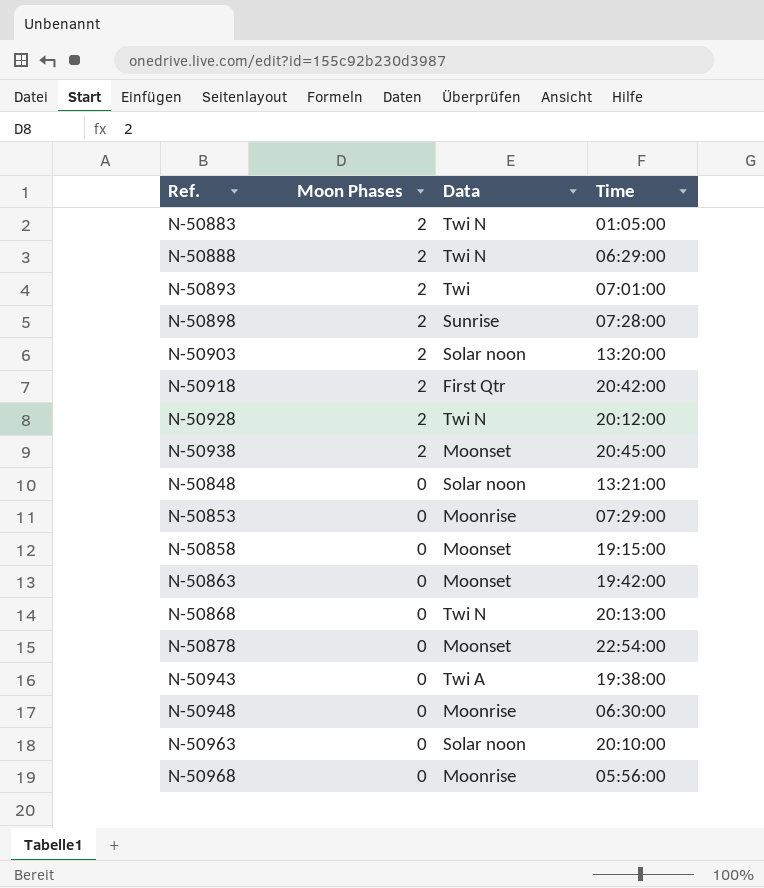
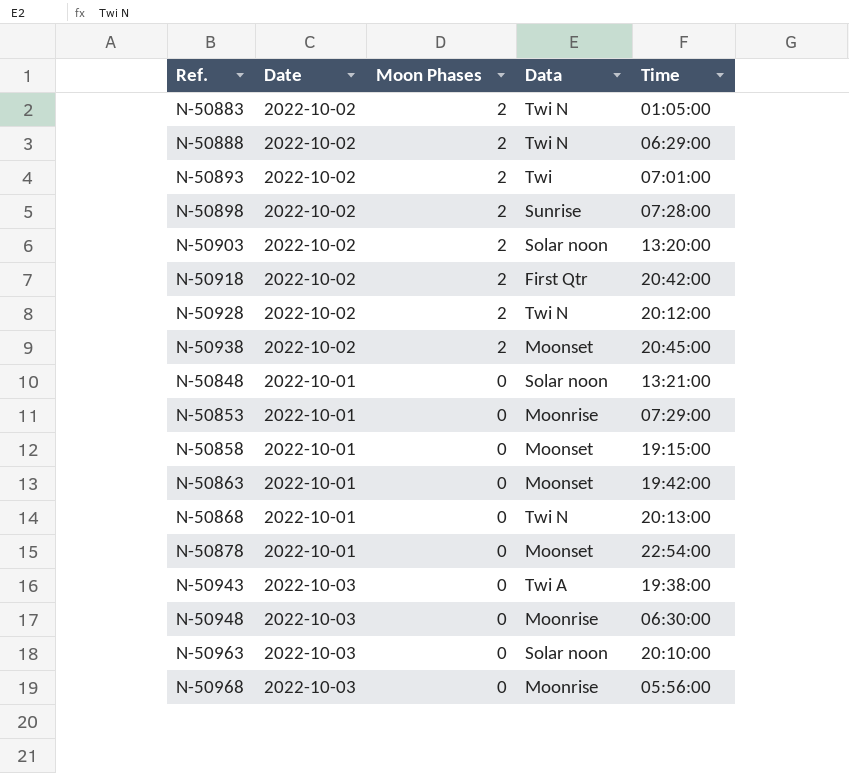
column Date | position: none -> 2

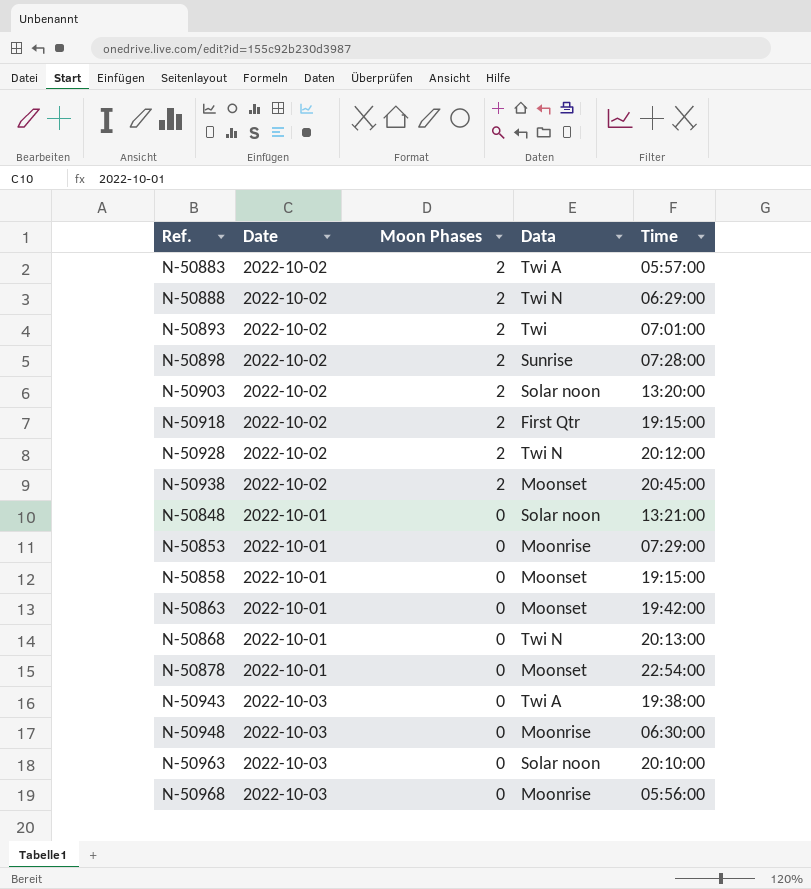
N-50883 | Data: Twi N -> Twi A
N-50883 | Time: 01:05:00 -> 05:57:00
N-50918 | Time: 20:42:00 -> 19:15:00

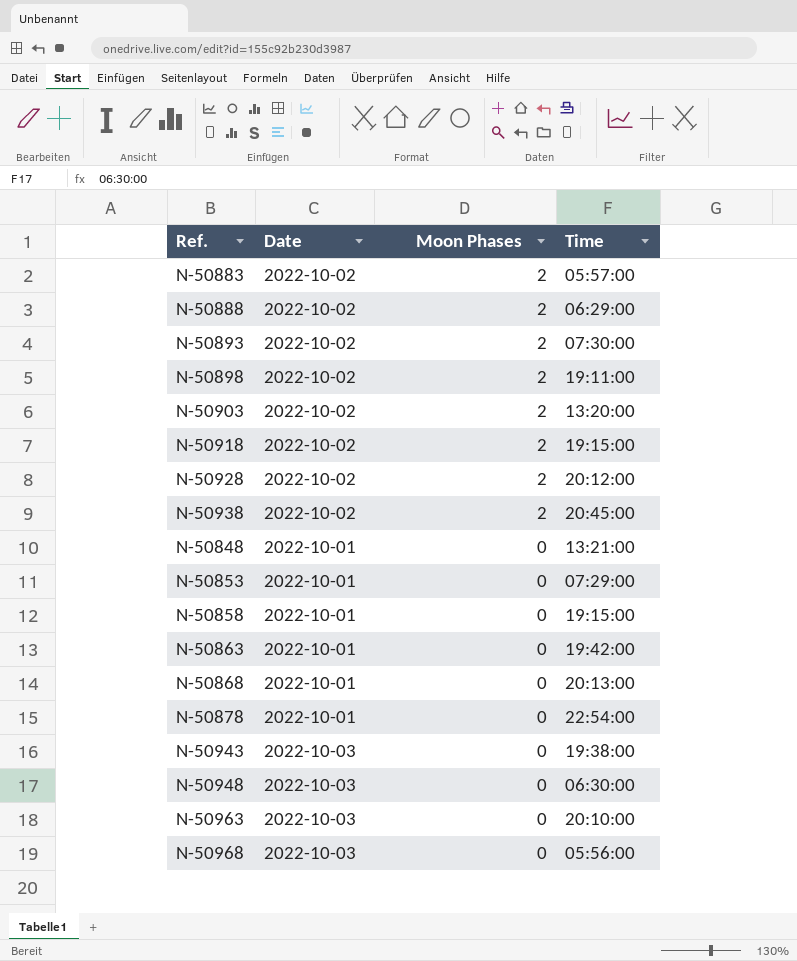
column Data | position: 4 -> none
N-50893 | Time: 07:01:00 -> 07:30:00
N-50898 | Time: 07:28:00 -> 19:11:00

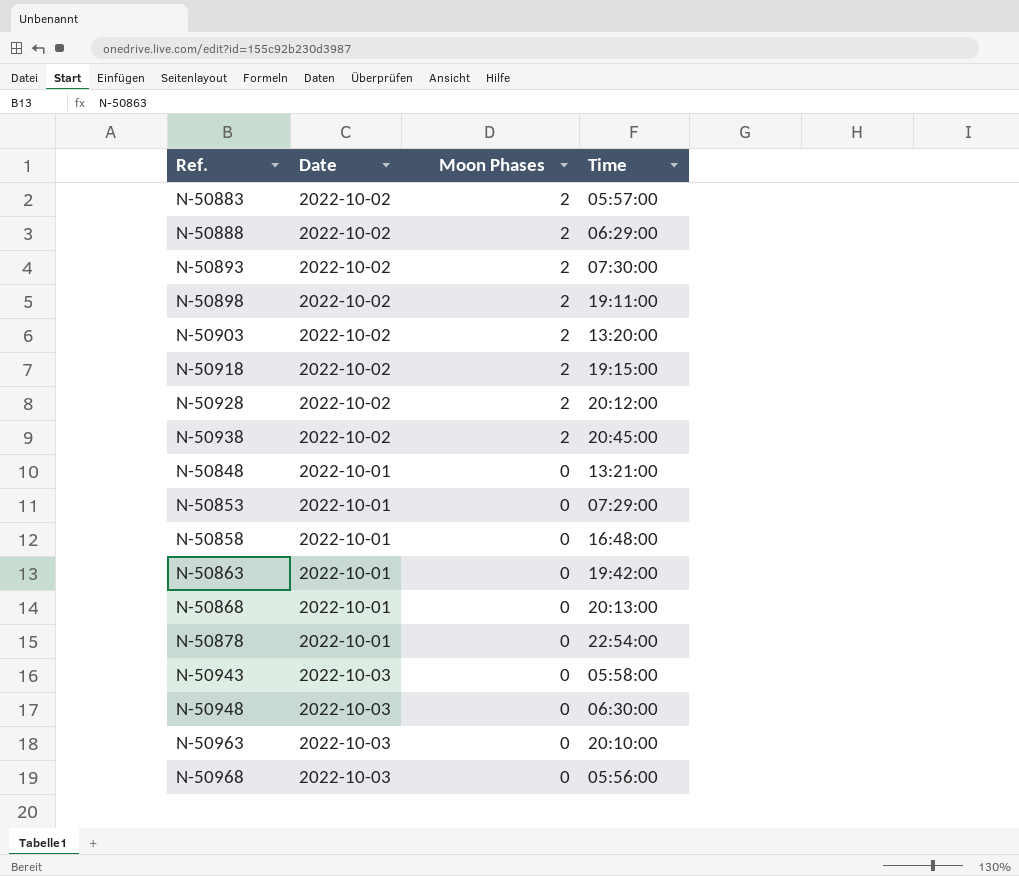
N-50858 | Time: 19:15:00 -> 16:48:00
N-50943 | Time: 19:38:00 -> 05:58:00

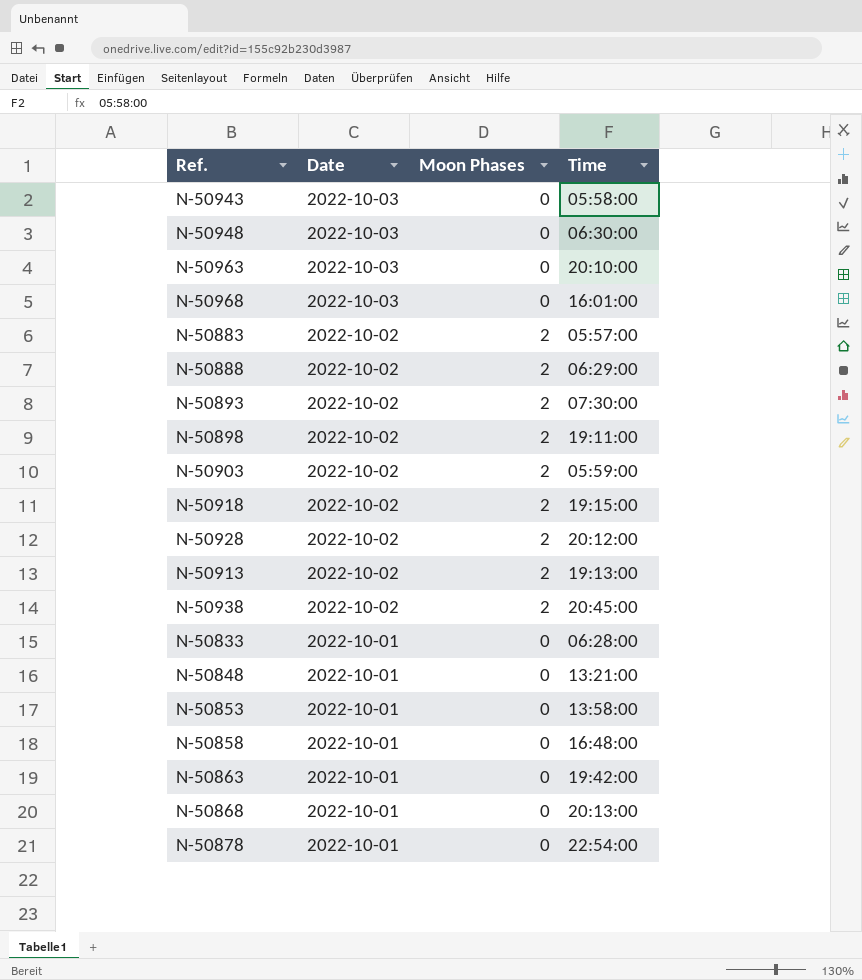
row order: Moon Phases descending -> Date descending
N-50968 | Time: 05:56:00 -> 16:01:00
N-50903 | Time: 13:20:00 -> 05:59:00
row N-50913: none -> 2022-10-02 | 2 | 19:13:00
row N-50833: none -> 2022-10-01 | 0 | 06:28:00
N-50853 | Time: 07:29:00 -> 13:58:00

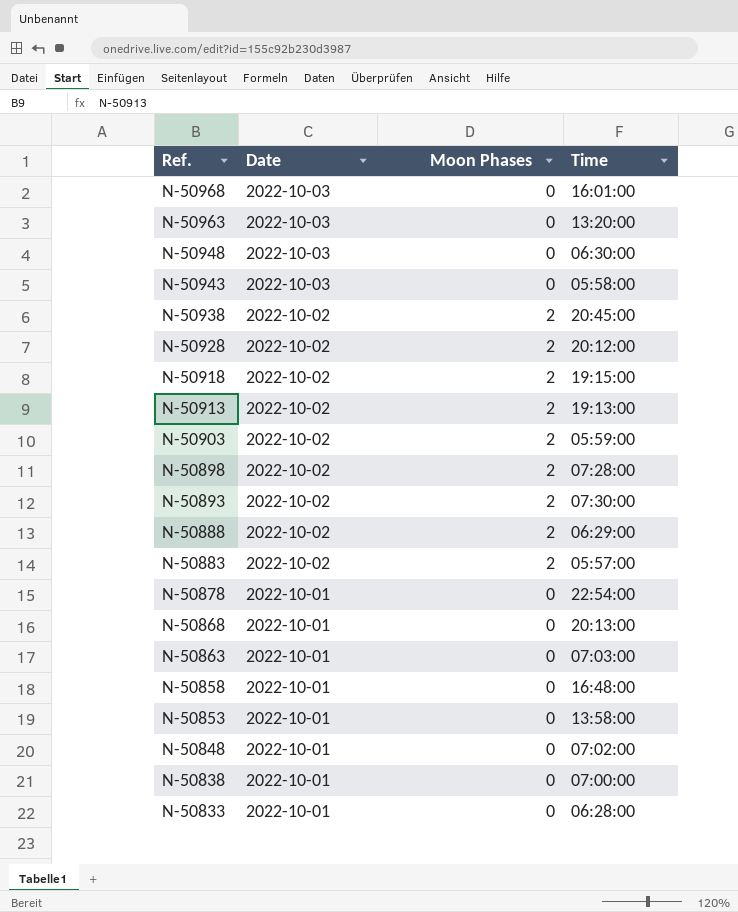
row order: Date descending -> Ref. descending
N-50963 | Time: 20:10:00 -> 13:20:00
N-50898 | Time: 19:11:00 -> 07:28:00
N-50863 | Time: 19:42:00 -> 07:03:00
N-50848 | Time: 13:21:00 -> 07:02:00
row N-50838: none -> 2022-10-01 | 0 | 07:00:00

